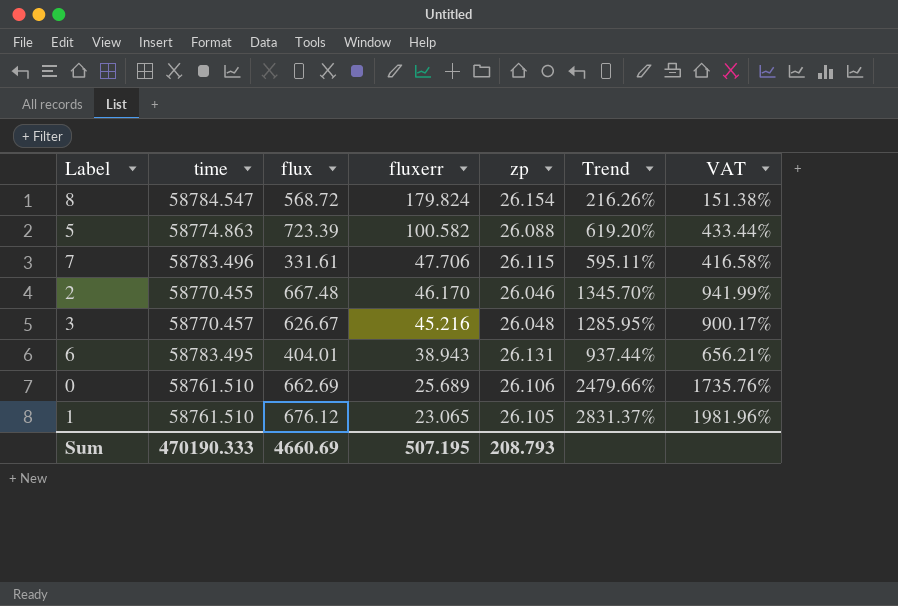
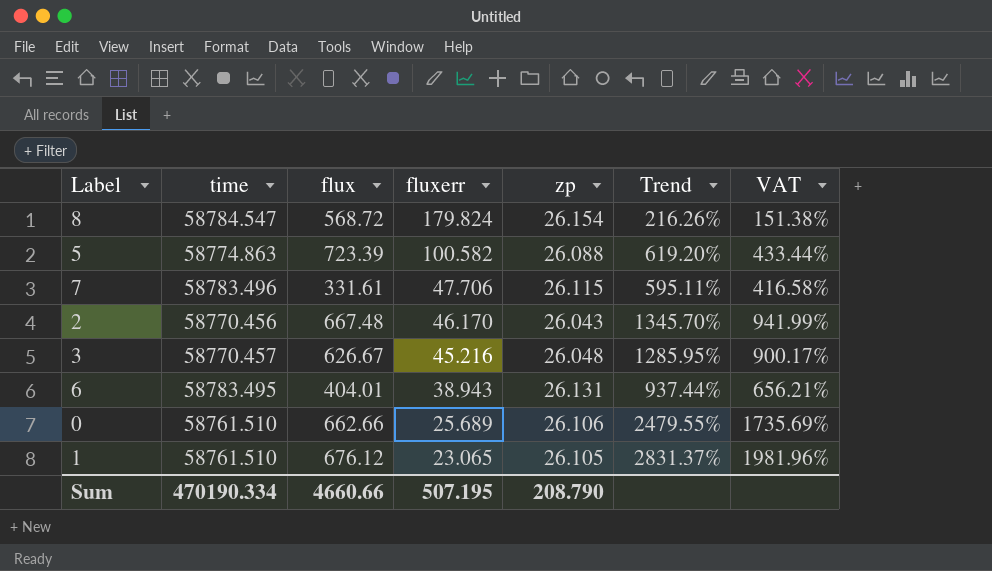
2 | time: 58770.455 -> 58770.456
2 | zp: 26.046 -> 26.043
0 | flux: 662.69 -> 662.66
0 | Trend: 2479.66% -> 2479.55%
0 | VAT: 1735.76% -> 1735.69%
Sum | time: 470190.333 -> 470190.334
Sum | flux: 4660.69 -> 4660.66
Sum | zp: 208.793 -> 208.790

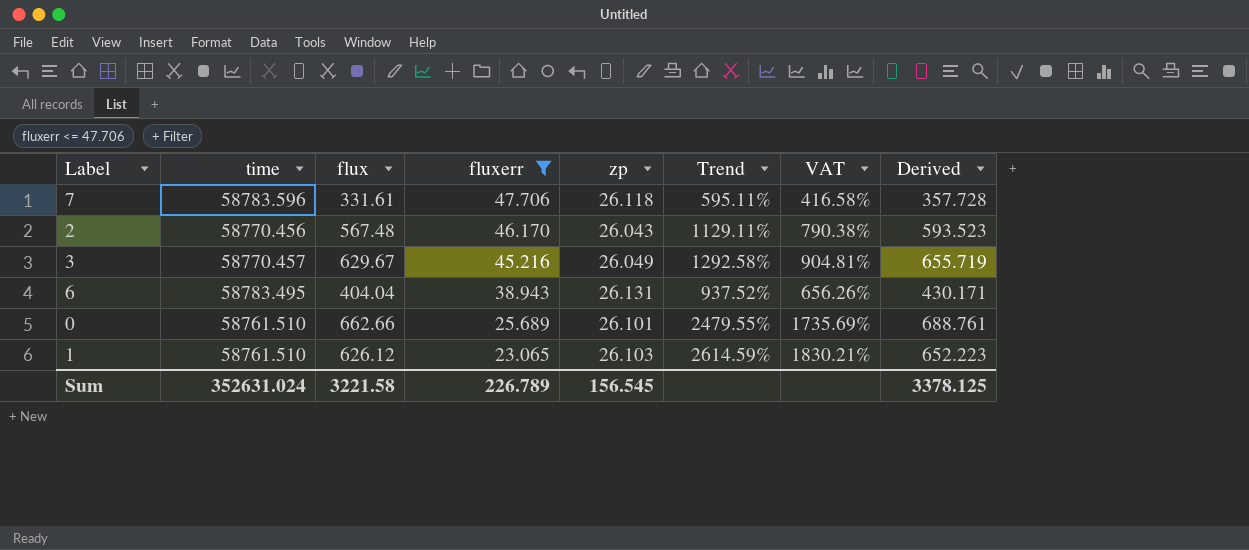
filter: none -> fluxerr <= 47.706
column Derived | formula: none -> [flux] + [zp]
7 | time: 58783.496 -> 58783.596
7 | zp: 26.115 -> 26.118
2 | flux: 667.48 -> 567.48
2 | Trend: 1345.70% -> 1129.11%
2 | VAT: 941.99% -> 790.38%
3 | flux: 626.67 -> 629.67
3 | zp: 26.048 -> 26.049
3 | Trend: 1285.95% -> 1292.58%
3 | VAT: 900.17% -> 904.81%
6 | flux: 404.01 -> 404.04
6 | Trend: 937.44% -> 937.52%
6 | VAT: 656.21% -> 656.26%
0 | zp: 26.106 -> 26.101
1 | flux: 676.12 -> 626.12
1 | zp: 26.105 -> 26.103
1 | Trend: 2831.37% -> 2614.59%
1 | VAT: 1981.96% -> 1830.21%
Sum | time: 470190.334 -> 352631.024
Sum | flux: 4660.66 -> 3221.58
Sum | fluxerr: 507.195 -> 226.789
Sum | zp: 208.790 -> 156.545

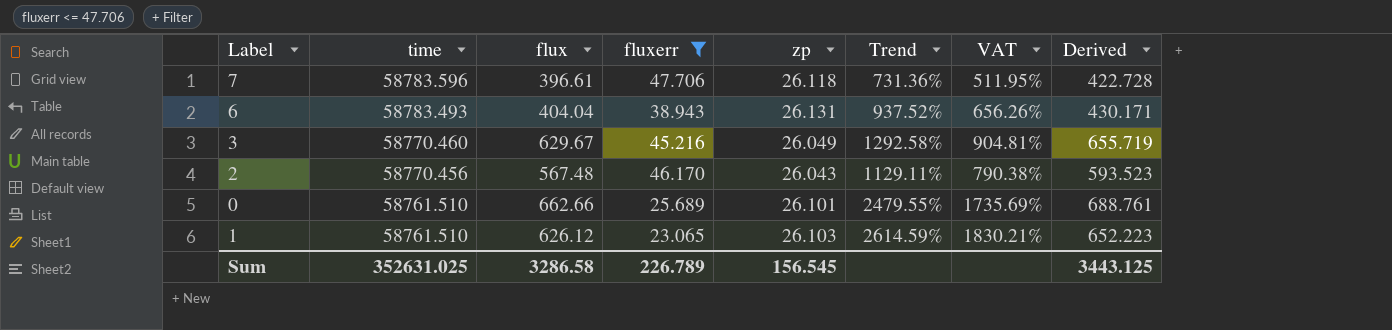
row order: fluxerr descending -> time descending
7 | flux: 331.61 -> 396.61
7 | Trend: 595.11% -> 731.36%
7 | VAT: 416.58% -> 511.95%
7 | Derived: 357.728 -> 422.728
6 | time: 58783.495 -> 58783.493
3 | time: 58770.457 -> 58770.460
Sum | time: 352631.024 -> 352631.025
Sum | flux: 3221.58 -> 3286.58
Sum | Derived: 3378.125 -> 3443.125

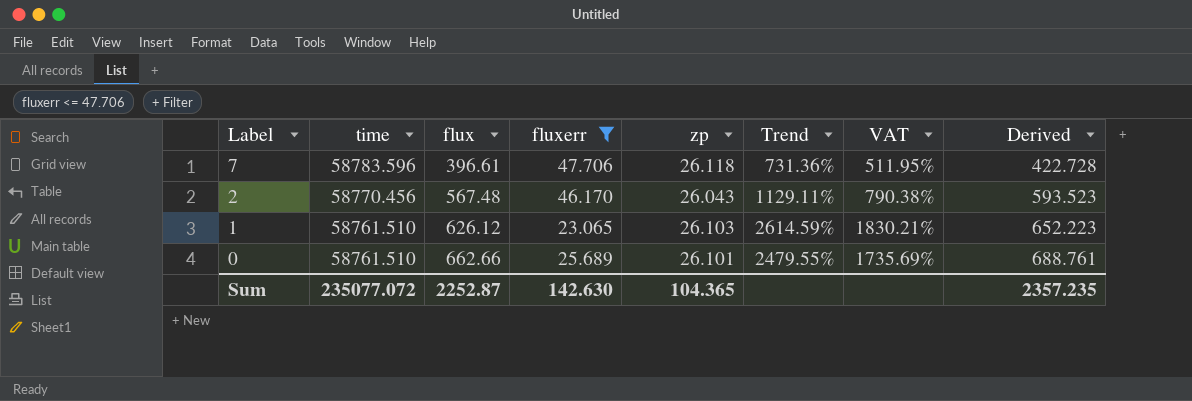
row order: time descending -> Label descending
row 6: 58783.493 | 404.04 | 38.943 | 26.131 | 937.52% | 656.26% | 430.171 -> none
row 3: 58770.460 | 629.67 | 45.216 | 26.049 | 1292.58% | 904.81% | 655.719 -> none
Sum | time: 352631.025 -> 235077.072
Sum | flux: 3286.58 -> 2252.87
Sum | fluxerr: 226.789 -> 142.630
Sum | zp: 156.545 -> 104.365
Sum | Derived: 3443.125 -> 2357.235

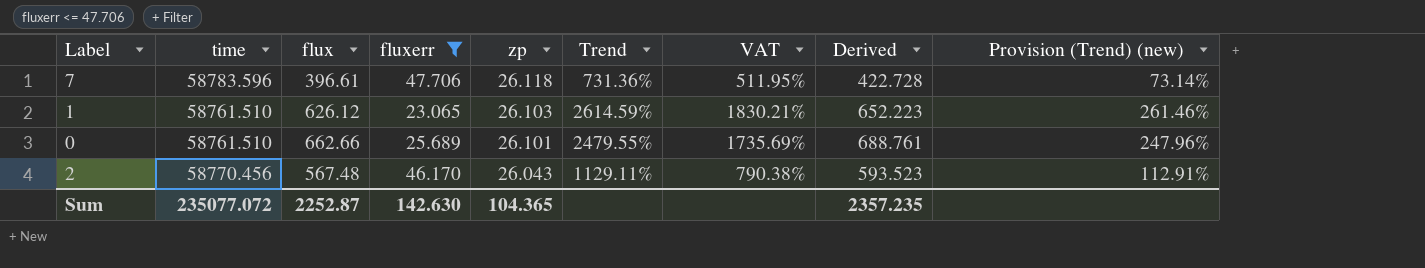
row order: Label descending -> zp descending
column Provision (Trend) (new) | formula: none -> [Trend] * 0.1

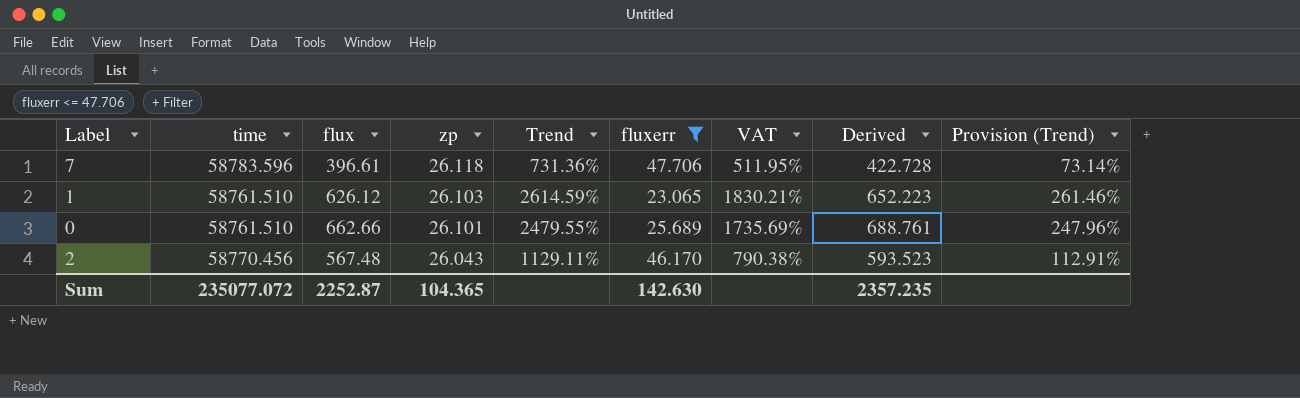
column fluxerr | position: 4 -> 6
column name: Provision (Trend) (new) -> Provision (Trend)

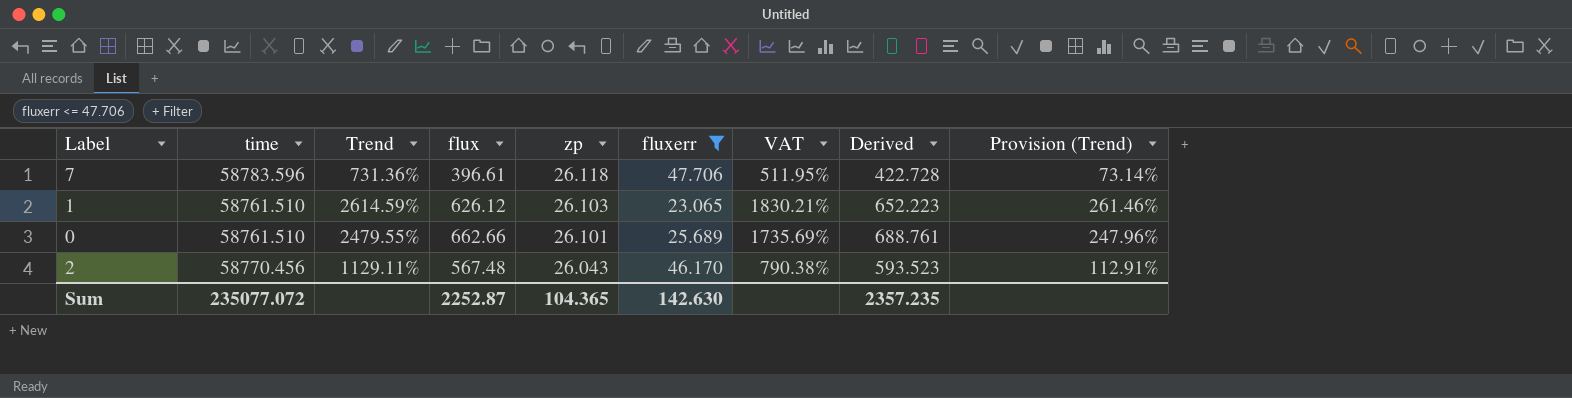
column Trend | position: 5 -> 3

